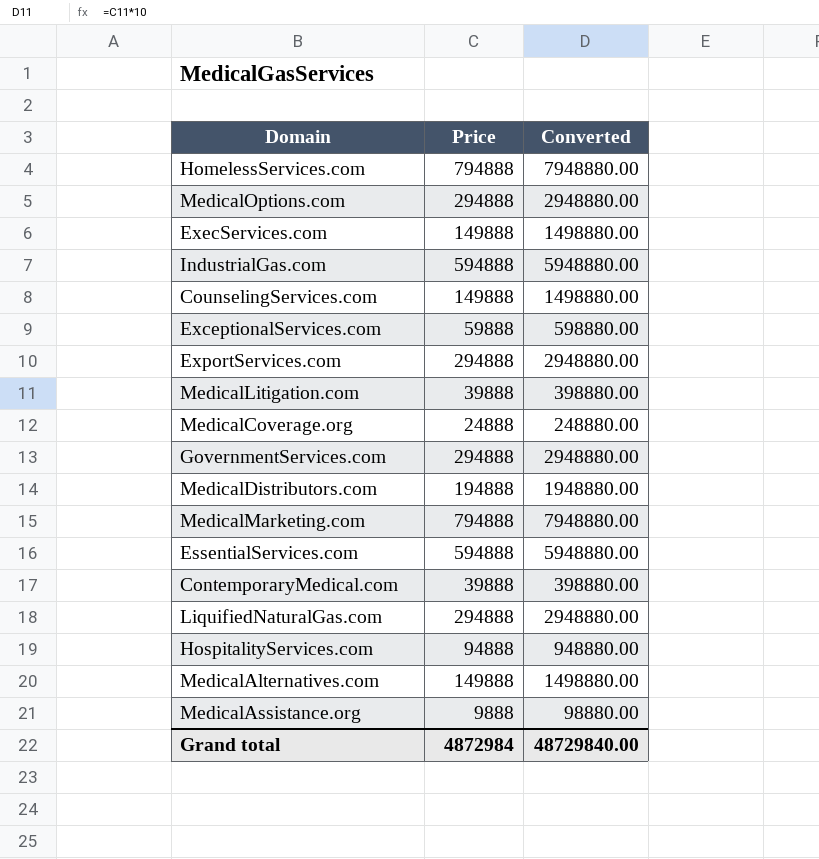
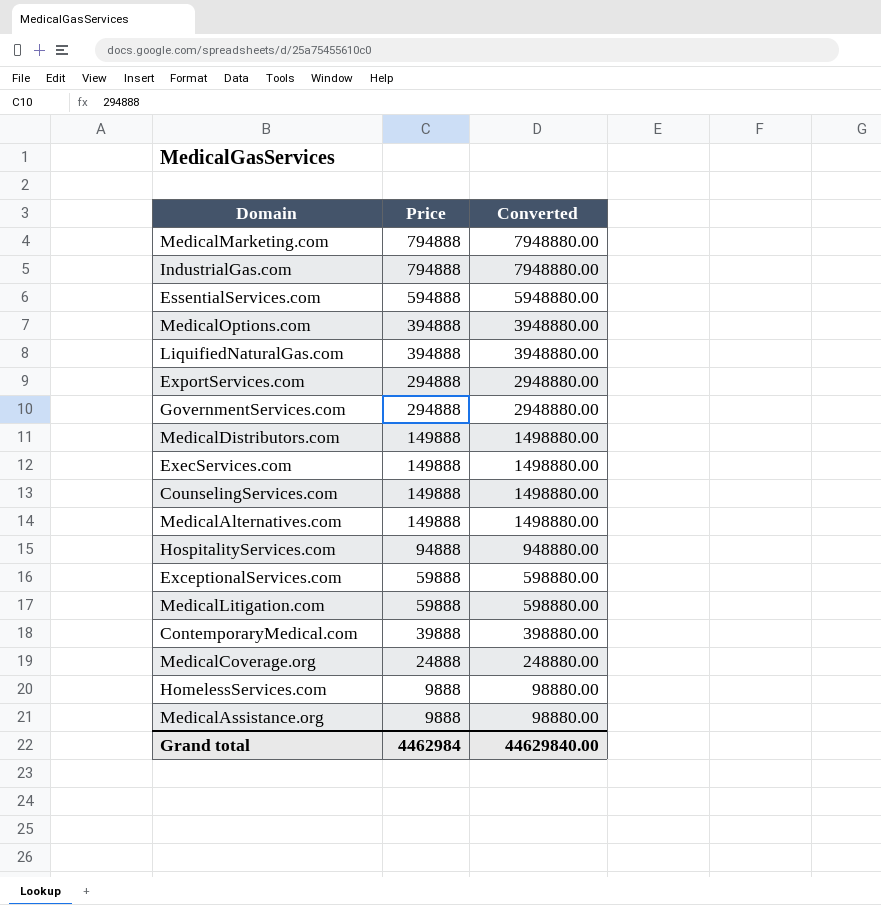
row order: none -> Price descending
IndustrialGas.com | Price: 594888 -> 794888
IndustrialGas.com | Converted: 5948880.00 -> 7948880.00
MedicalOptions.com | Price: 294888 -> 394888
MedicalOptions.com | Converted: 2948880.00 -> 3948880.00
LiquifiedNaturalGas.com | Price: 294888 -> 394888
LiquifiedNaturalGas.com | Converted: 2948880.00 -> 3948880.00
MedicalDistributors.com | Price: 194888 -> 149888
MedicalDistributors.com | Converted: 1948880.00 -> 1498880.00
MedicalLitigation.com | Price: 39888 -> 59888
MedicalLitigation.com | Converted: 398880.00 -> 598880.00
HomelessServices.com | Price: 794888 -> 9888
HomelessServices.com | Converted: 7948880.00 -> 98880.00
Grand total | Price: 4872984 -> 4462984
Grand total | Converted: 48729840.00 -> 44629840.00

